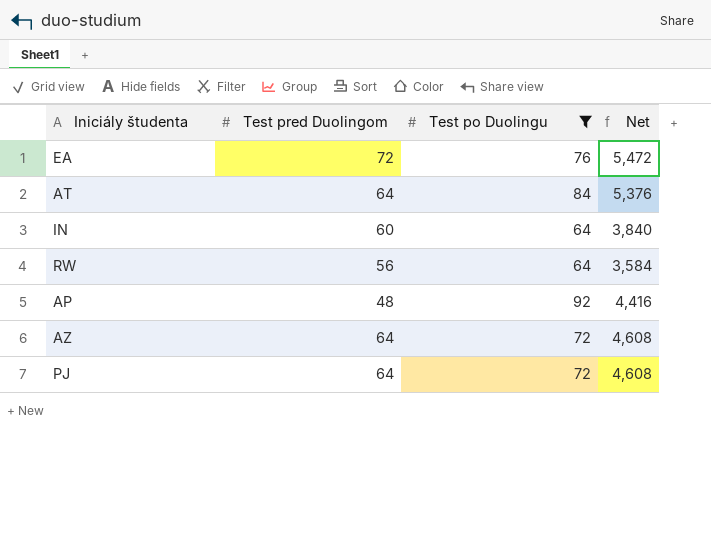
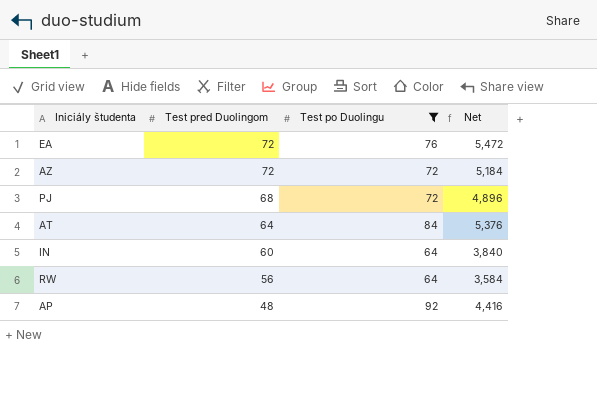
row order: none -> Test pred Duolingom descending
AZ | Test pred Duolingom: 64 -> 72
AZ | Net: 4,608 -> 5,184
PJ | Test pred Duolingom: 64 -> 68
PJ | Net: 4,608 -> 4,896

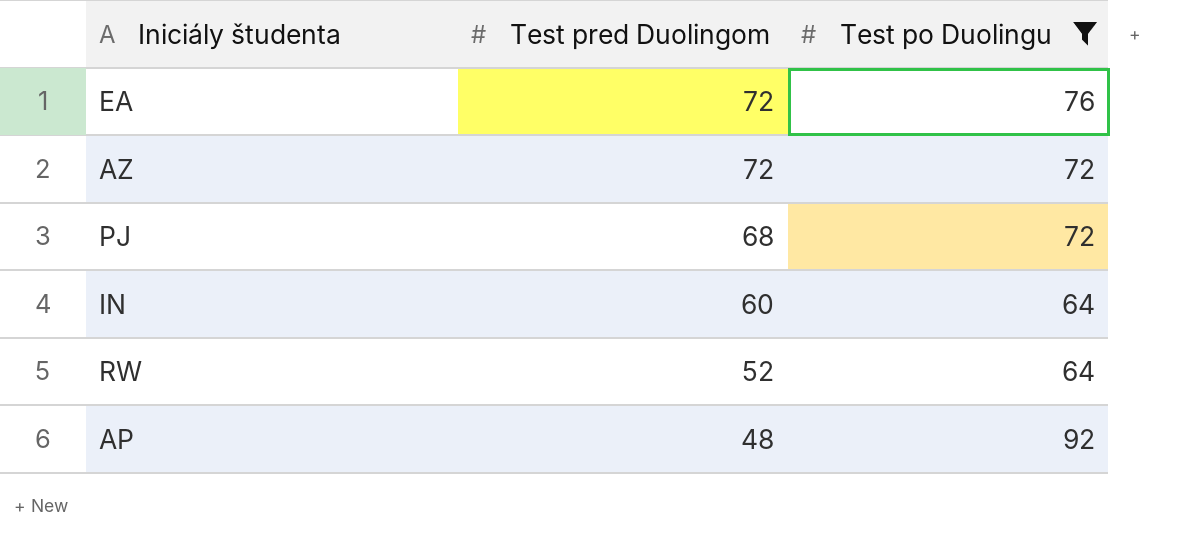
column Net | formula: [Test pred Duolingom] * [Test po Duolingu] -> none
row AT: 64 | 84 | 5,376 -> none
RW | Test pred Duolingom: 56 -> 52

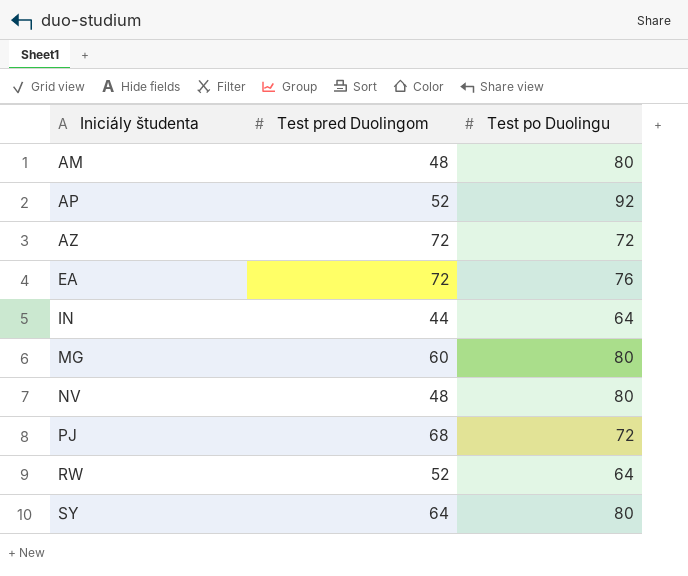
filter: Test po Duolingu != 80 -> none
row order: Test pred Duolingom descending -> Iniciály študenta ascending
AP | Test pred Duolingom: 48 -> 52
IN | Test pred Duolingom: 60 -> 44

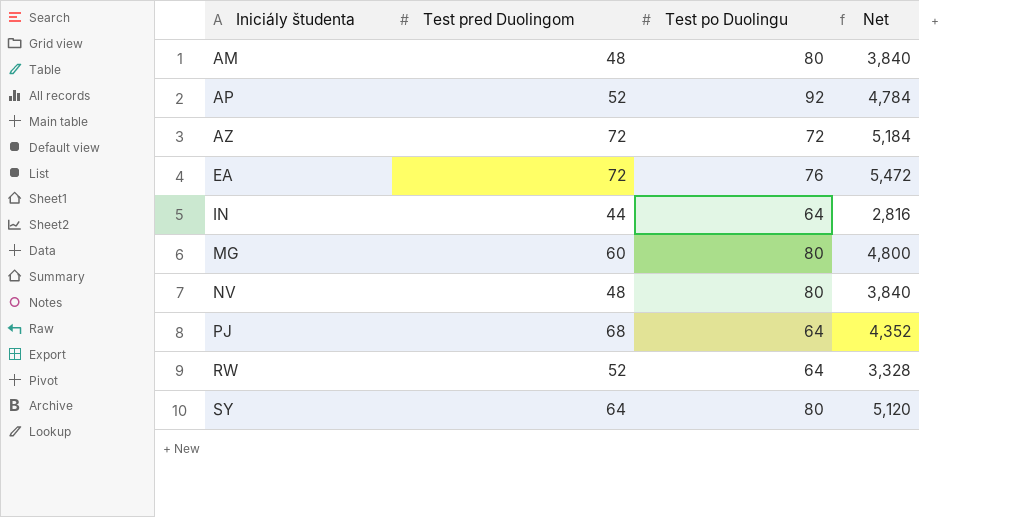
column Net | formula: none -> [Test pred Duolingom] * [Test po Duolingu]
PJ | Test po Duolingu: 72 -> 64

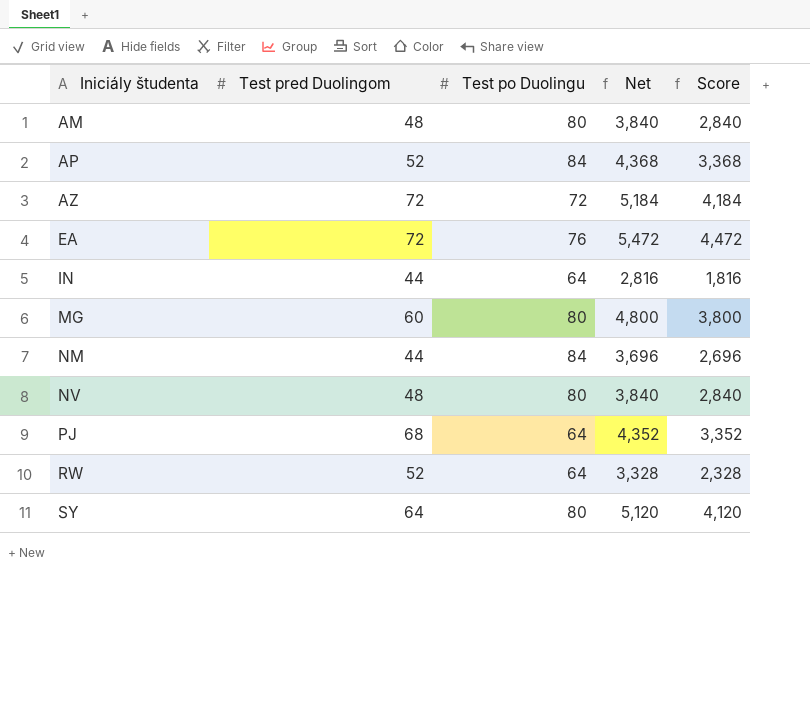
column Score | formula: none -> [Net] - 1000
AP | Test po Duolingu: 92 -> 84
AP | Net: 4,784 -> 4,368
row NM: none -> 44 | 84 | 3,696 | 2,696

